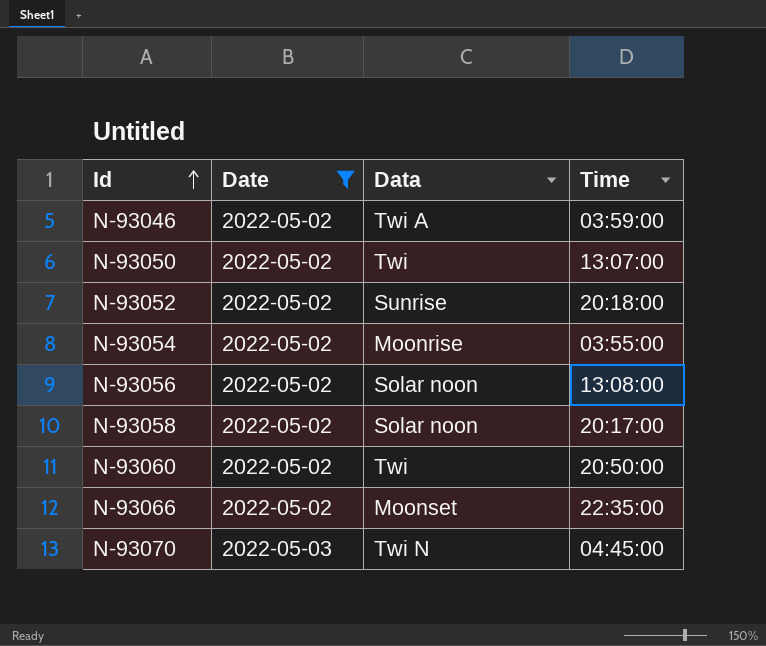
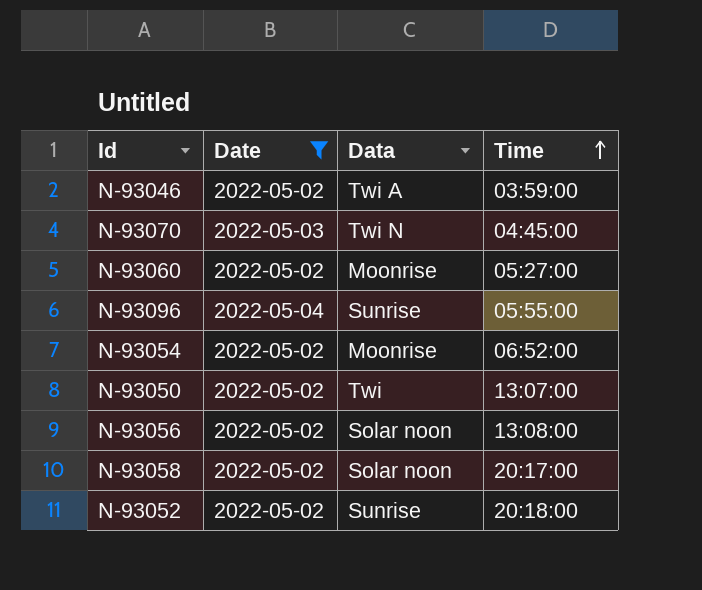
row order: Id ascending -> Time ascending
row N-93066: 2022-05-02 | Moonset | 22:35:00 -> none
N-93060 | Data: Twi -> Moonrise
N-93060 | Time: 20:50:00 -> 05:27:00
row N-93096: none -> 2022-05-04 | Sunrise | 05:55:00
N-93054 | Time: 03:55:00 -> 06:52:00

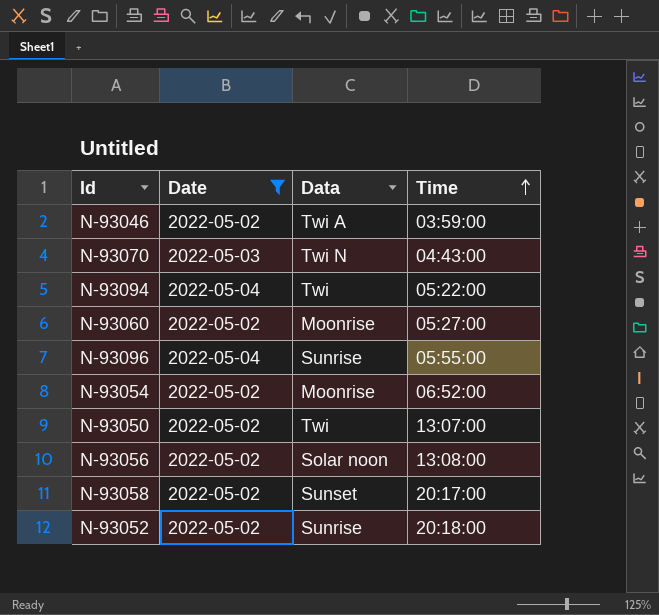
N-93070 | Time: 04:45:00 -> 04:43:00
row N-93094: none -> 2022-05-04 | Twi | 05:22:00
N-93058 | Data: Solar noon -> Sunset

